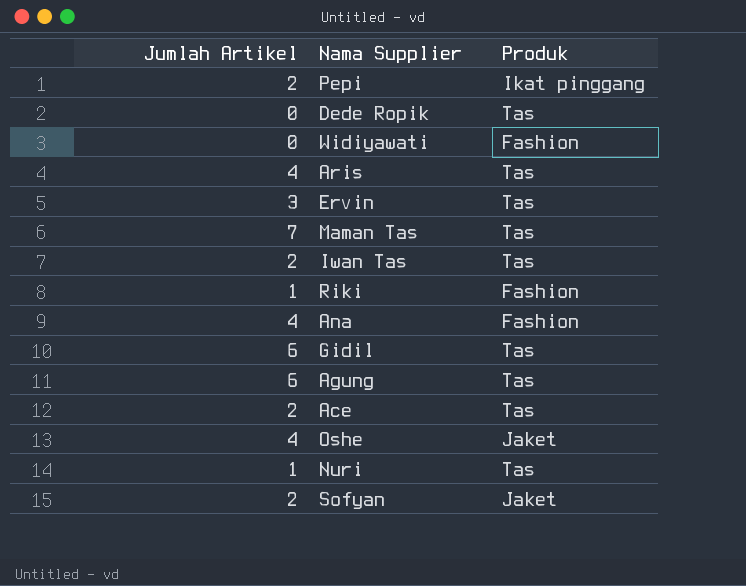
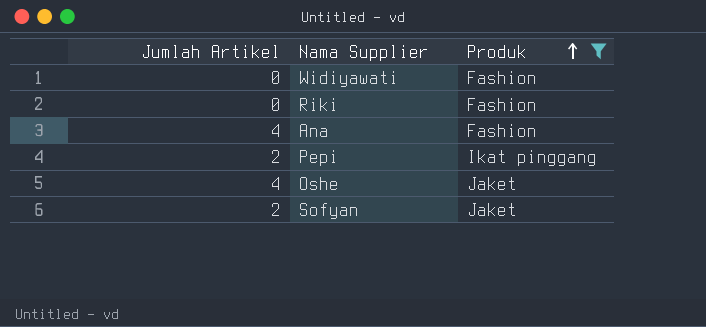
filter: none -> Produk != Tas
row order: none -> Produk ascending
Riki | Jumlah Artikel: 1 -> 0

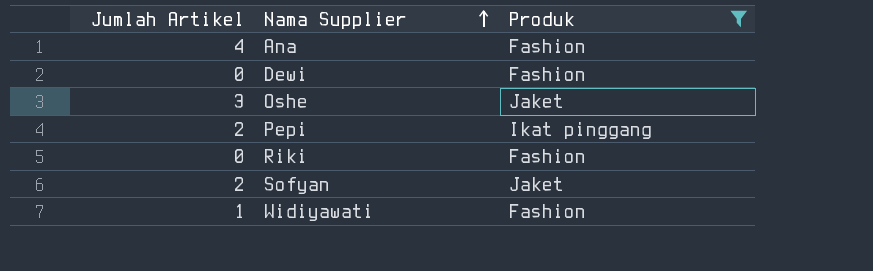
row order: Produk ascending -> Nama Supplier ascending
row Dewi: none -> 0 | Fashion
Oshe | Jumlah Artikel: 4 -> 3
Widiyawati | Jumlah Artikel: 0 -> 1

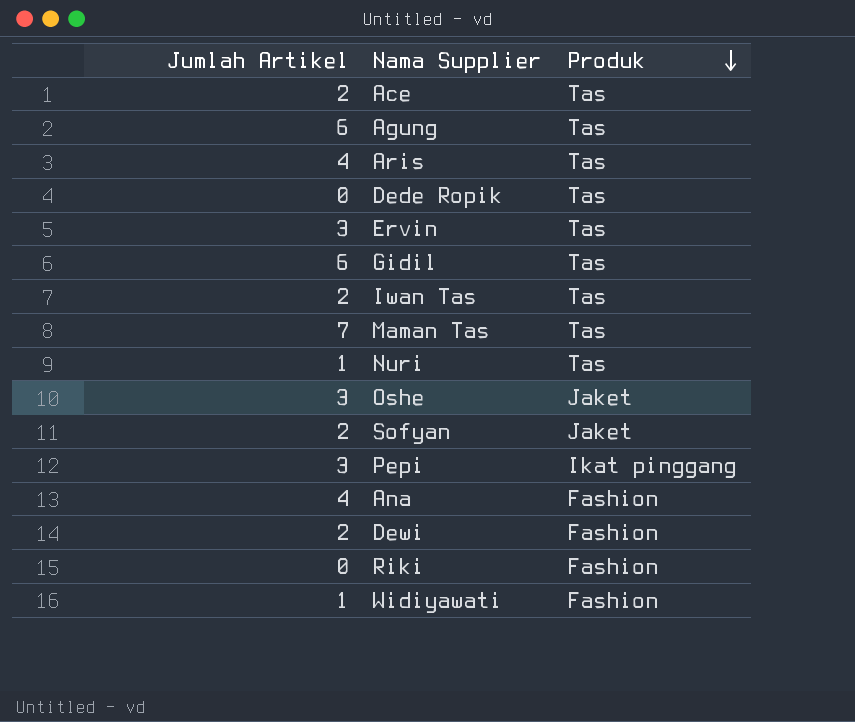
filter: Produk != Tas -> none
row order: Nama Supplier ascending -> Produk descending
Pepi | Jumlah Artikel: 2 -> 3
Dewi | Jumlah Artikel: 0 -> 2

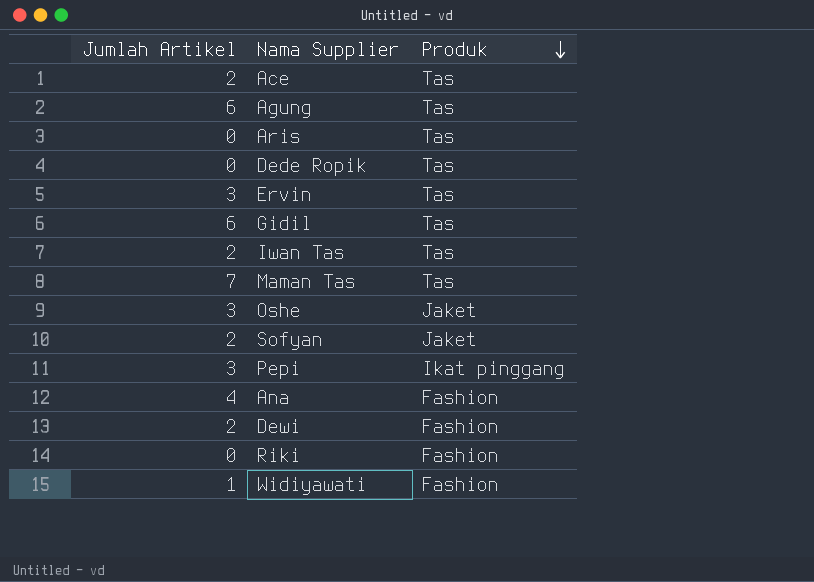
row Nuri: 1 | Tas -> none
Aris | Jumlah Artikel: 4 -> 0

